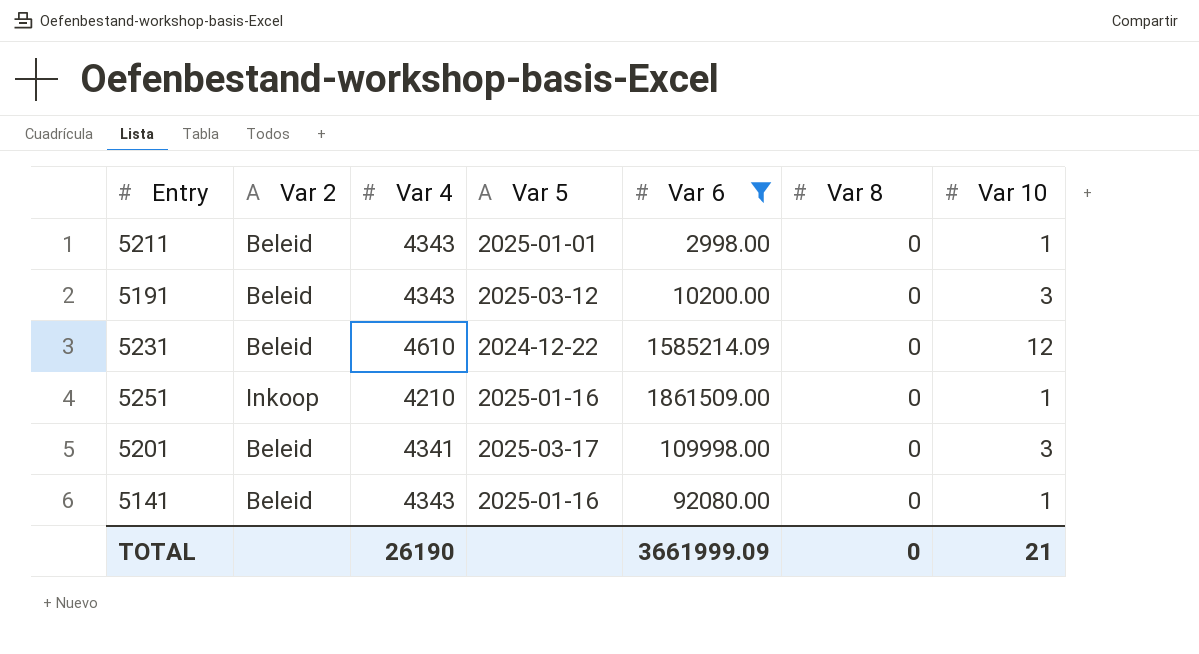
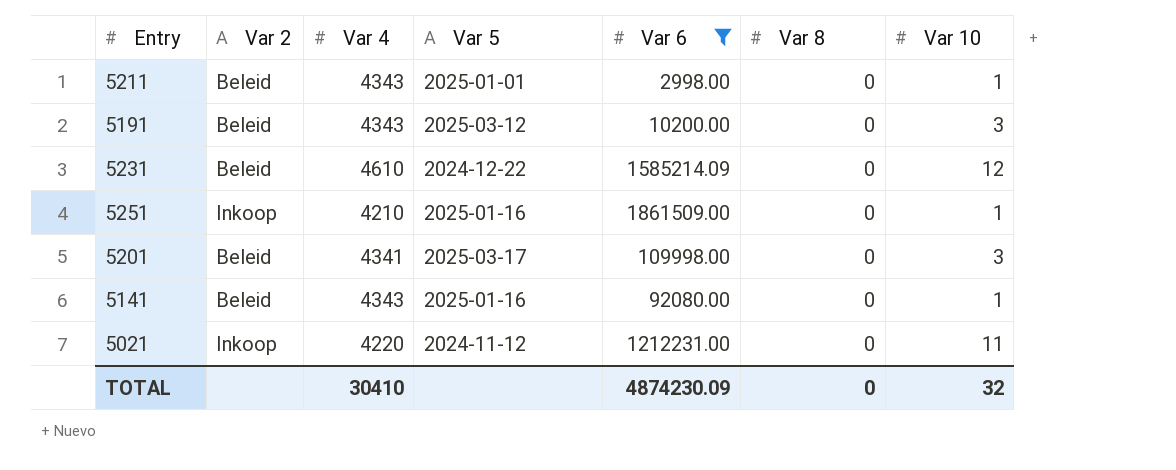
row 5021: none -> Inkoop | 4220 | 2024-11-12 | 1212231.00 | 0 | 11
TOTAL | Var 4: 26190 -> 30410
TOTAL | Var 6: 3661999.09 -> 4874230.09
TOTAL | Var 10: 21 -> 32

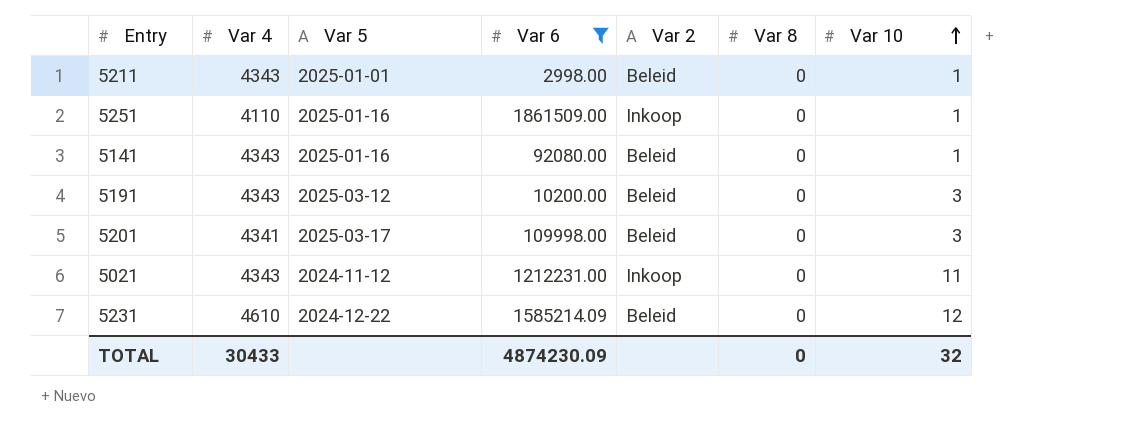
row order: none -> Var 10 ascending
column Var 2 | position: 2 -> 5
5251 | Var 4: 4210 -> 4110
5021 | Var 4: 4220 -> 4343
TOTAL | Var 4: 30410 -> 30433

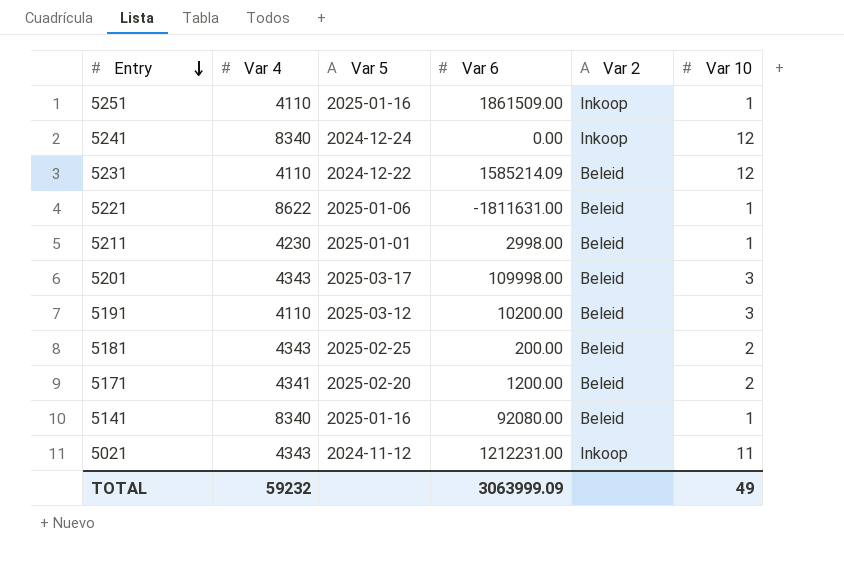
filter: Var 6 >= 2998.00 -> none
row order: Var 10 ascending -> Entry descending
column Var 8 | position: 6 -> none
5231 | Var 4: 4610 -> 4110
5211 | Var 4: 4343 -> 4230
5201 | Var 4: 4341 -> 4343
5191 | Var 4: 4343 -> 4110
5141 | Var 4: 4343 -> 8340
TOTAL | Var 4: 30433 -> 59232
TOTAL | Var 6: 4874230.09 -> 3063999.09
TOTAL | Var 10: 32 -> 49

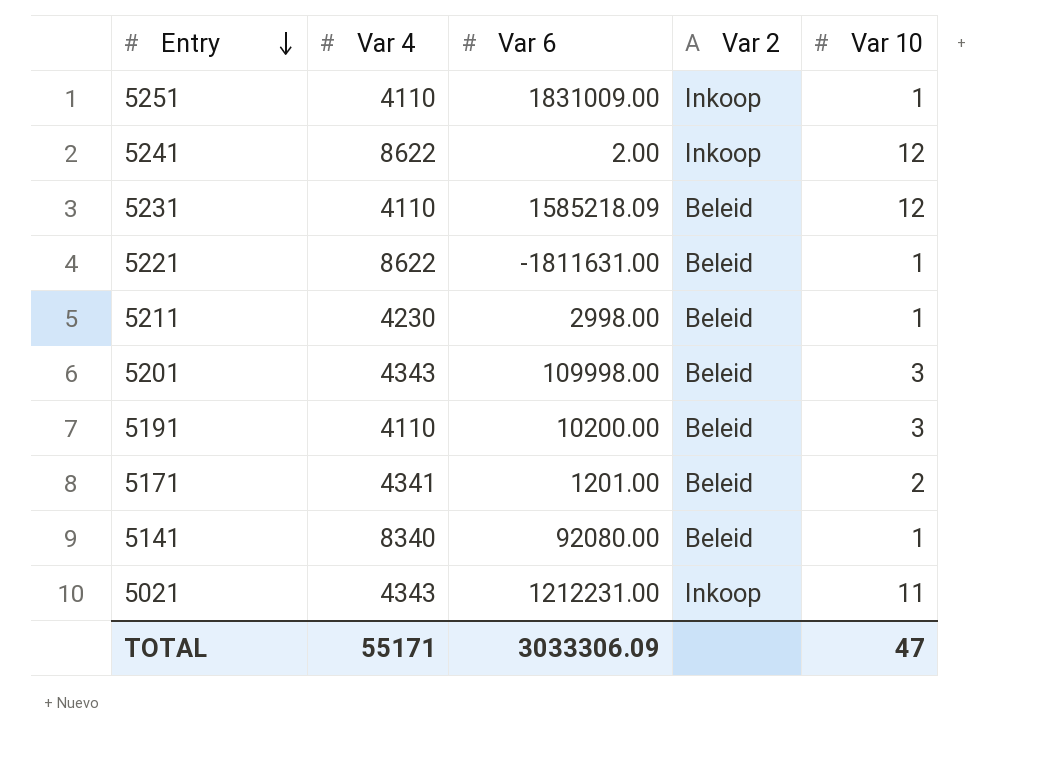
column Var 5 | position: 3 -> none
row 5181: 4343 | 2025-02-25 | 200.00 | Beleid | 2 -> none
5251 | Var 6: 1861509.00 -> 1831009.00
5241 | Var 4: 8340 -> 8622
5241 | Var 6: 0.00 -> 2.00
5231 | Var 6: 1585214.09 -> 1585218.09
5171 | Var 6: 1200.00 -> 1201.00
TOTAL | Var 4: 59232 -> 55171
TOTAL | Var 6: 3063999.09 -> 3033306.09
TOTAL | Var 10: 49 -> 47

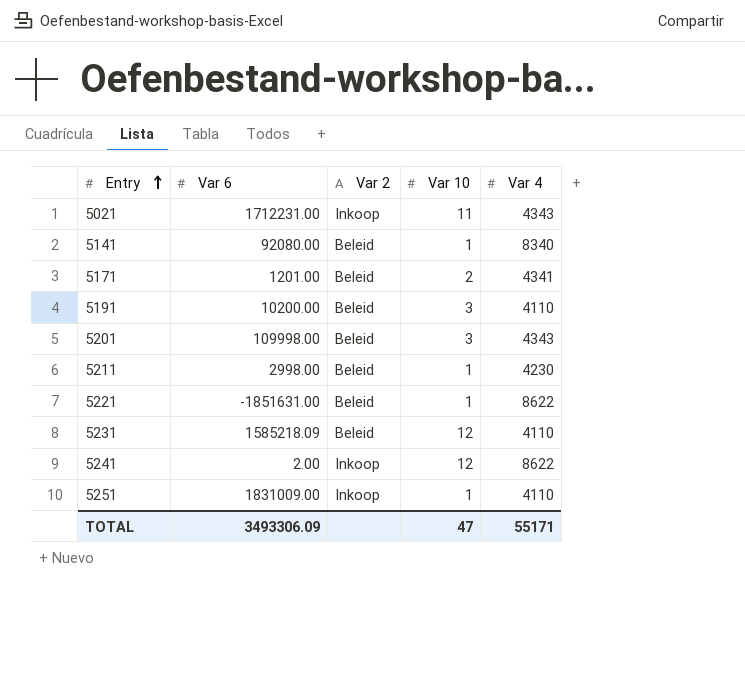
row order: Entry descending -> Entry ascending
column Var 4 | position: 2 -> 5
5021 | Var 6: 1212231.00 -> 1712231.00
5221 | Var 6: -1811631.00 -> -1851631.00
TOTAL | Var 6: 3033306.09 -> 3493306.09

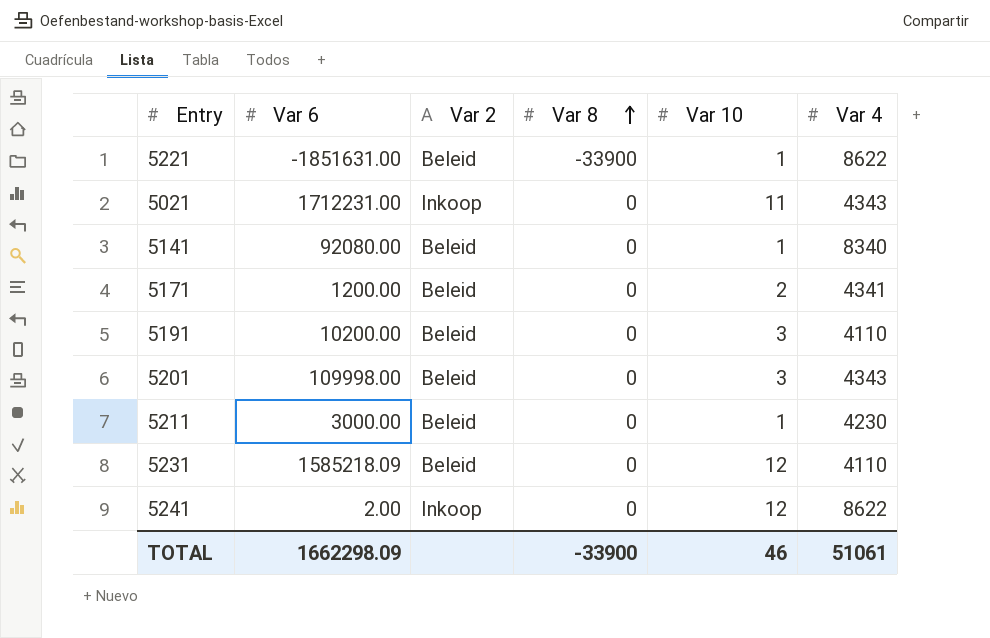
row order: Entry ascending -> Var 8 ascending
column Var 8 | position: none -> 4
row 5251: 1831009.00 | Inkoop | 1 | 4110 -> none
5171 | Var 6: 1201.00 -> 1200.00
5211 | Var 6: 2998.00 -> 3000.00
TOTAL | Var 6: 3493306.09 -> 1662298.09
TOTAL | Var 10: 47 -> 46
TOTAL | Var 4: 55171 -> 51061

